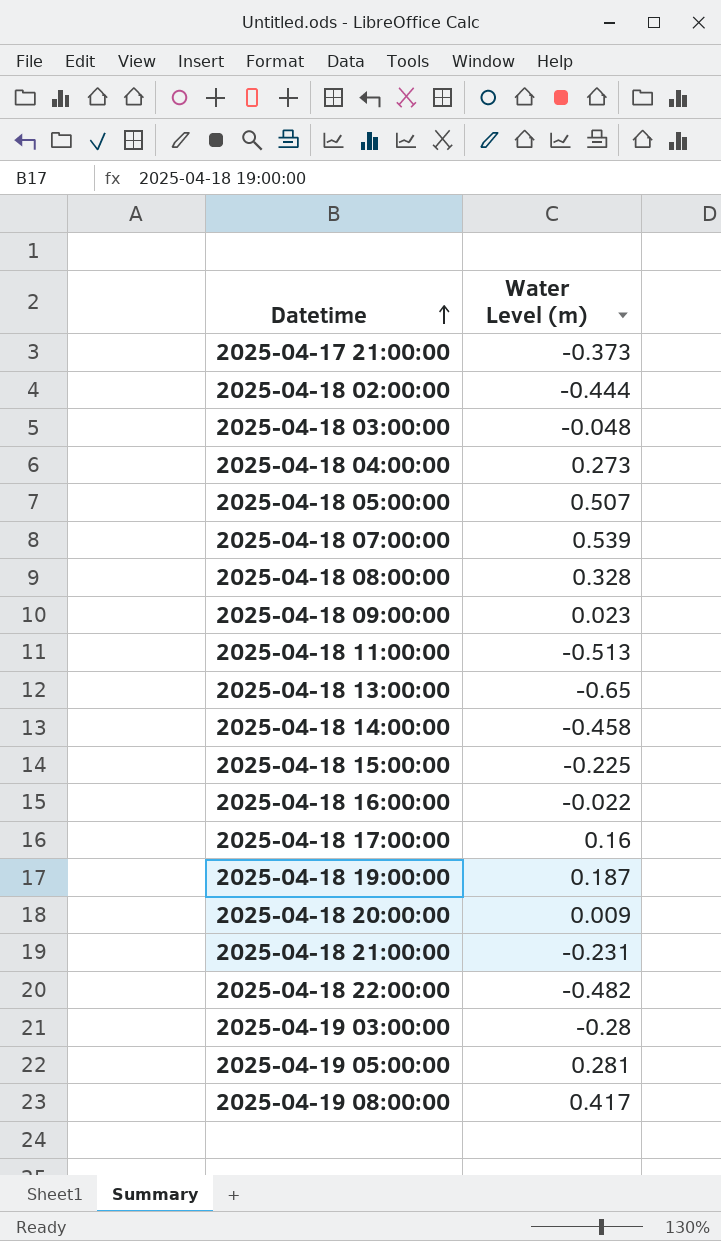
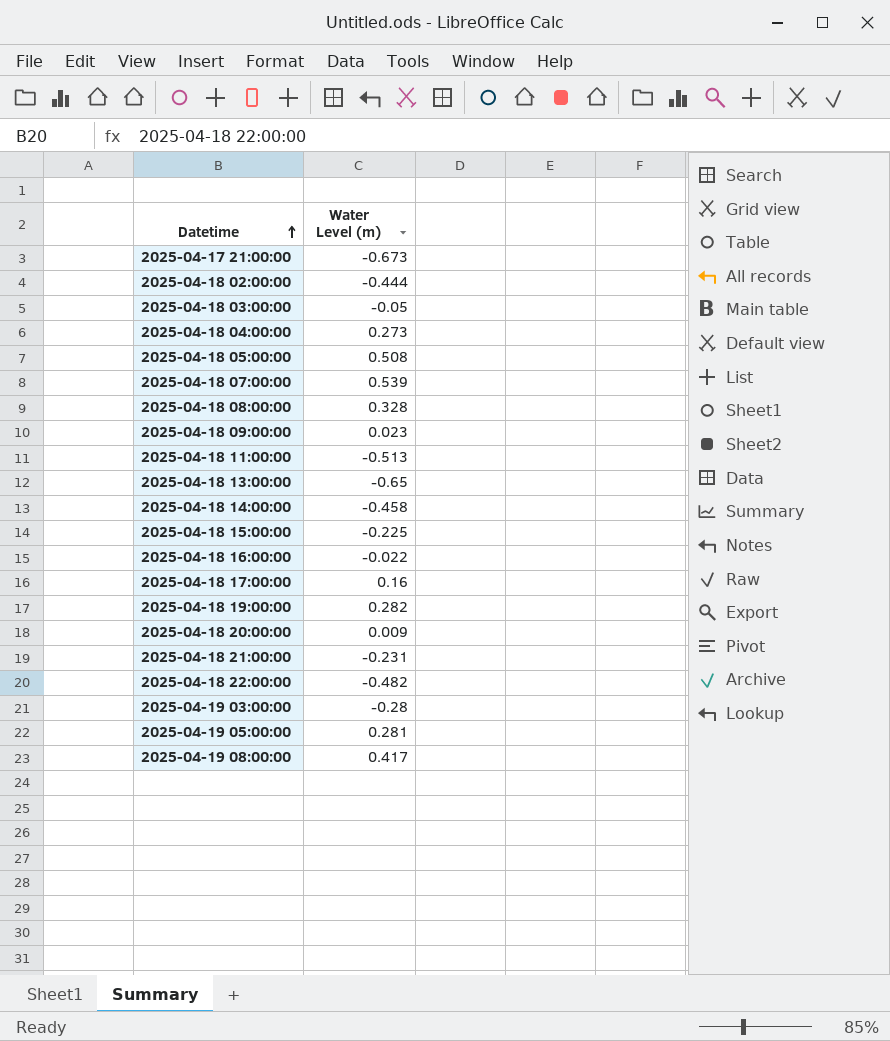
2025-04-17 21:00:00 | Water Level (m): -0.373 -> -0.673
2025-04-18 03:00:00 | Water Level (m): -0.048 -> -0.05
2025-04-18 05:00:00 | Water Level (m): 0.507 -> 0.508
2025-04-18 19:00:00 | Water Level (m): 0.187 -> 0.282

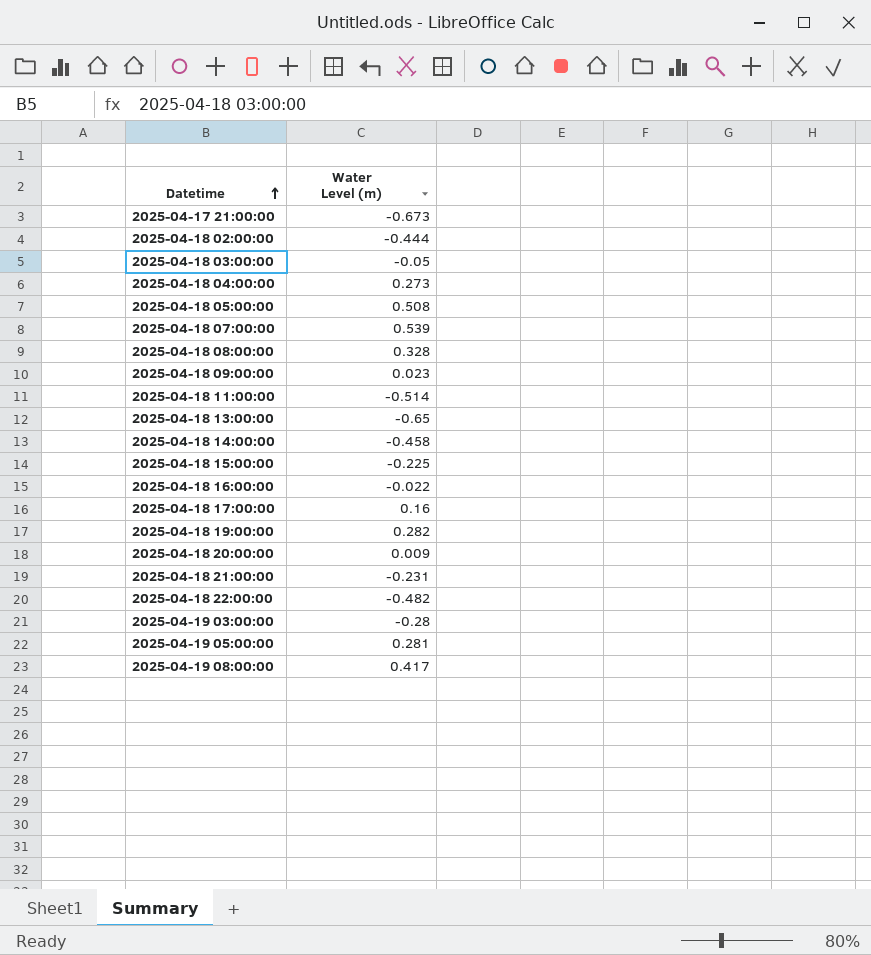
2025-04-18 11:00:00 | Water Level (m): -0.513 -> -0.514

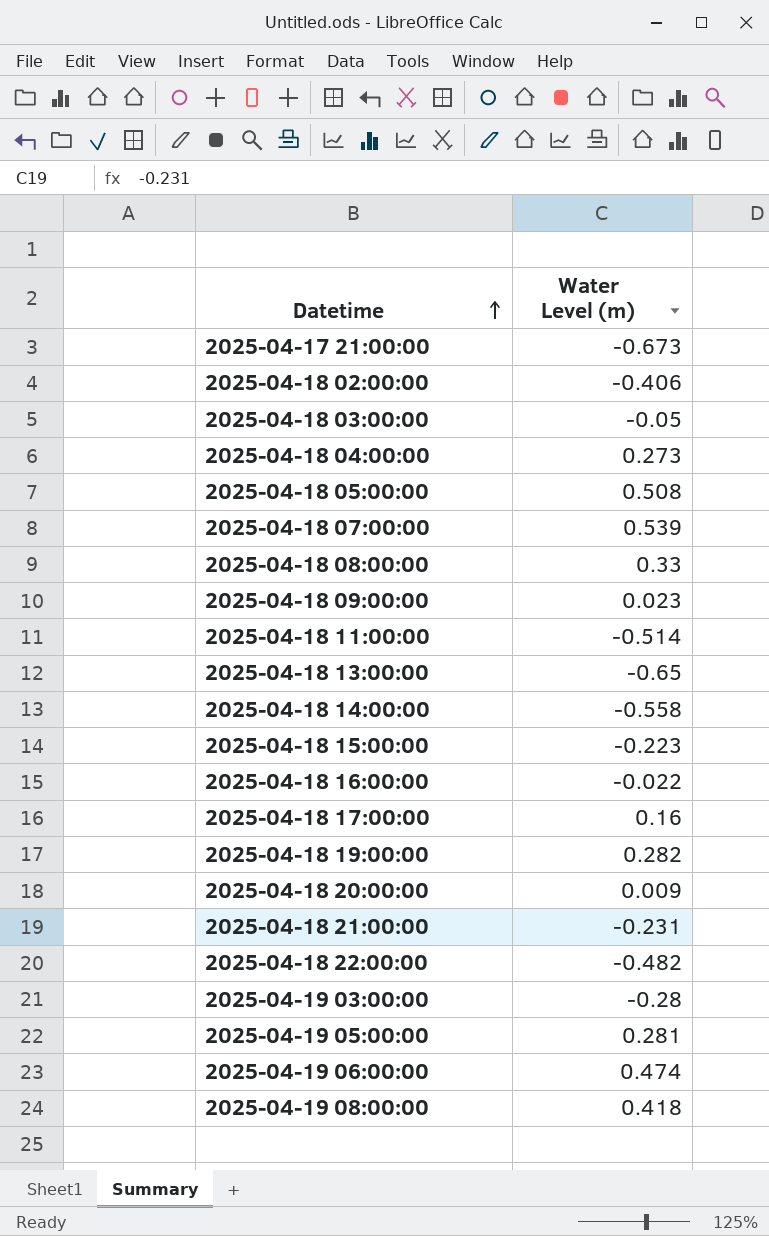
2025-04-18 02:00:00 | Water Level (m): -0.444 -> -0.406
2025-04-18 08:00:00 | Water Level (m): 0.328 -> 0.33
2025-04-18 14:00:00 | Water Level (m): -0.458 -> -0.558
2025-04-18 15:00:00 | Water Level (m): -0.225 -> -0.223
row 2025-04-19 06:00:00: none -> 0.474
2025-04-19 08:00:00 | Water Level (m): 0.417 -> 0.418

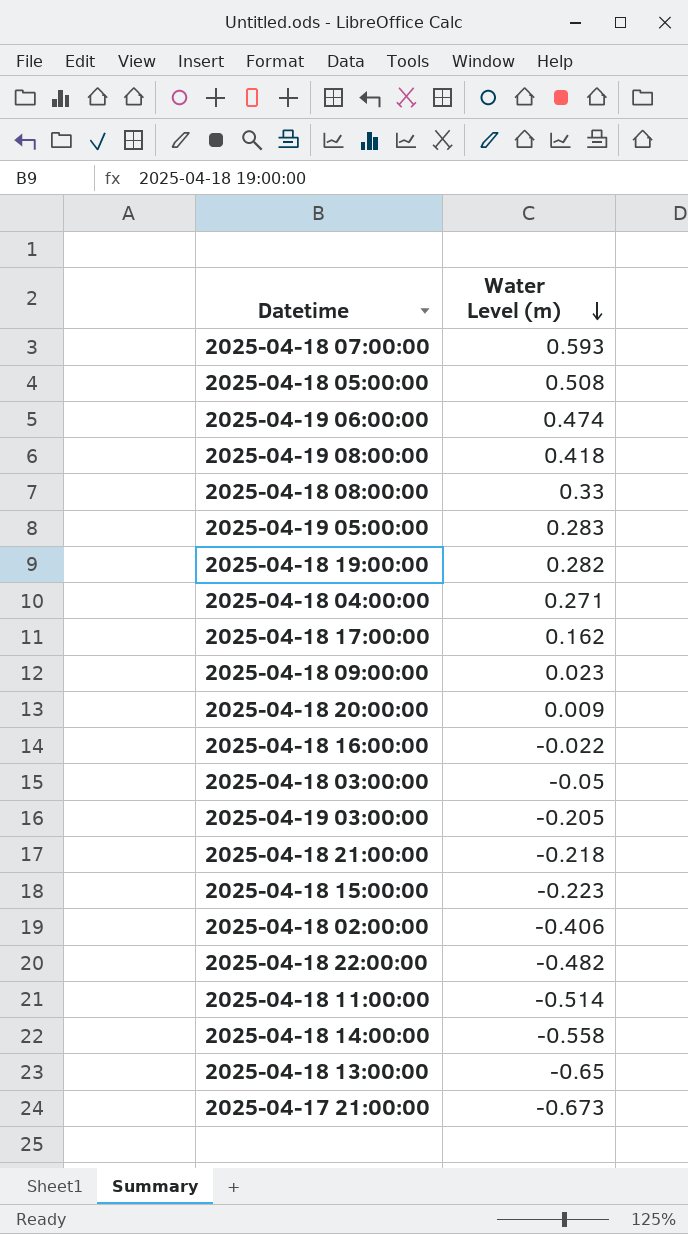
row order: Datetime ascending -> Water Level (m) descending
2025-04-18 07:00:00 | Water Level (m): 0.539 -> 0.593
2025-04-19 05:00:00 | Water Level (m): 0.281 -> 0.283
2025-04-18 04:00:00 | Water Level (m): 0.273 -> 0.271
2025-04-18 17:00:00 | Water Level (m): 0.16 -> 0.162
2025-04-19 03:00:00 | Water Level (m): -0.28 -> -0.205
2025-04-18 21:00:00 | Water Level (m): -0.231 -> -0.218

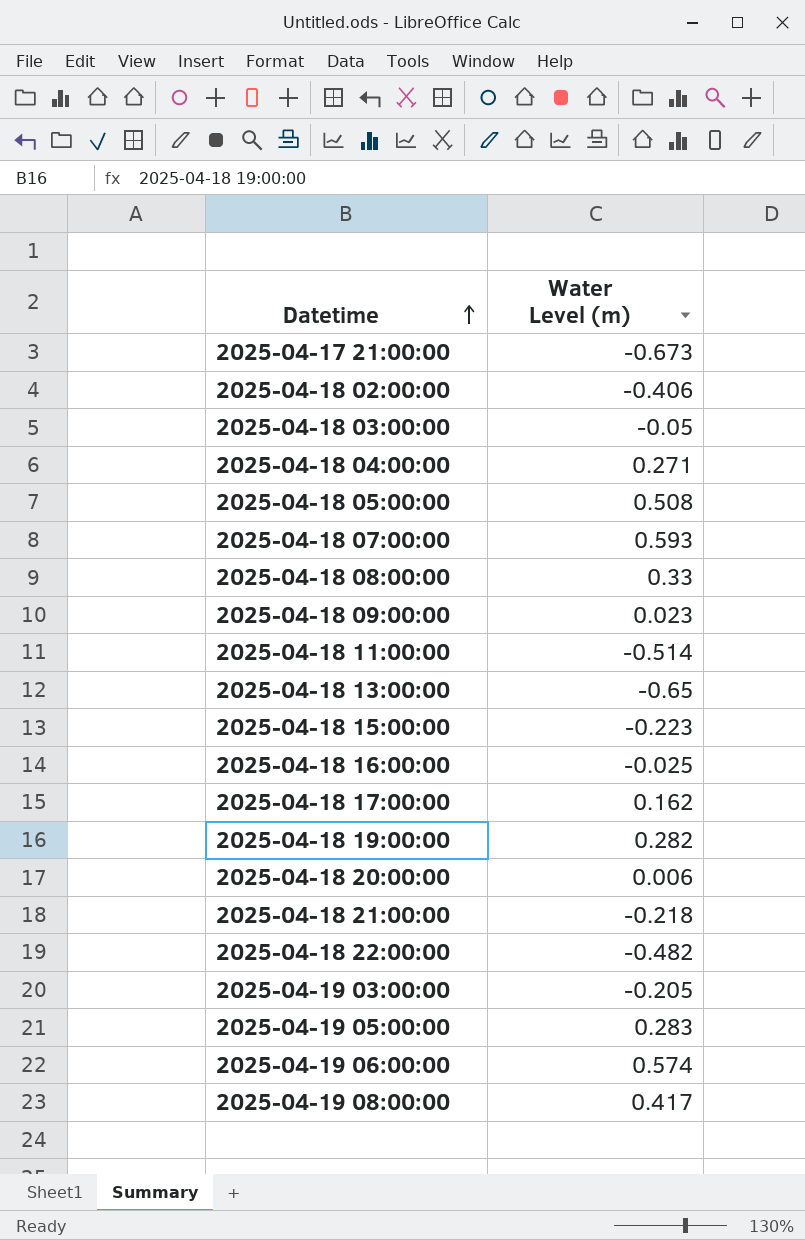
row order: Water Level (m) descending -> Datetime ascending
row 2025-04-18 14:00:00: -0.558 -> none
2025-04-18 16:00:00 | Water Level (m): -0.022 -> -0.025
2025-04-18 20:00:00 | Water Level (m): 0.009 -> 0.006
2025-04-19 06:00:00 | Water Level (m): 0.474 -> 0.574
2025-04-19 08:00:00 | Water Level (m): 0.418 -> 0.417

